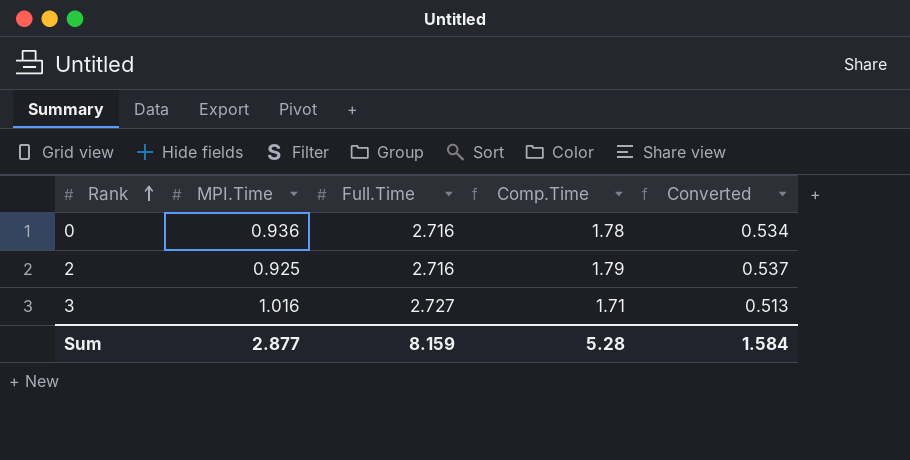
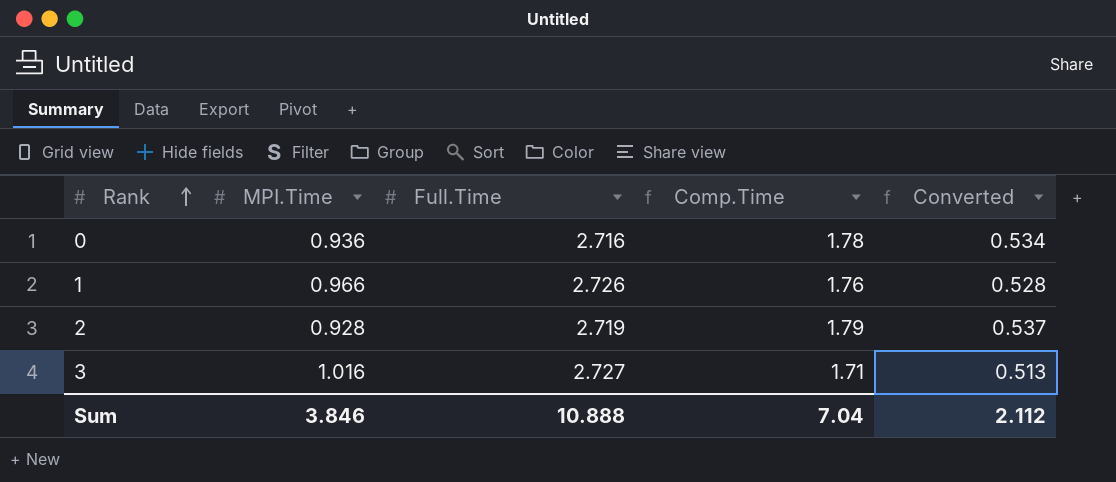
row 1: none -> 0.966 | 2.726 | 1.76 | 0.528
2 | MPI.Time: 0.925 -> 0.928
2 | Full.Time: 2.716 -> 2.719
Sum | MPI.Time: 2.877 -> 3.846
Sum | Full.Time: 8.159 -> 10.888
Sum | Comp.Time: 5.28 -> 7.04
Sum | Converted: 1.584 -> 2.112

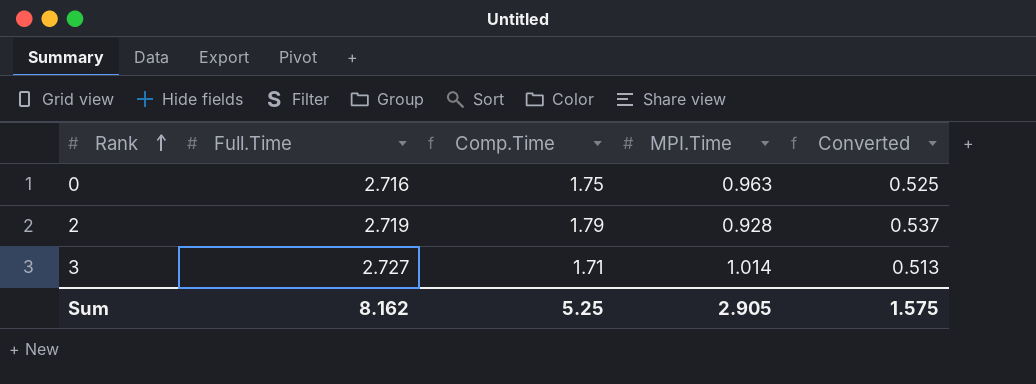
column MPI.Time | position: 2 -> 4
row 1: 0.966 | 2.726 | 1.76 | 0.528 -> none
0 | Comp.Time: 1.78 -> 1.75
0 | MPI.Time: 0.936 -> 0.963
0 | Converted: 0.534 -> 0.525
3 | MPI.Time: 1.016 -> 1.014
Sum | Full.Time: 10.888 -> 8.162
Sum | Comp.Time: 7.04 -> 5.25
Sum | MPI.Time: 3.846 -> 2.905
Sum | Converted: 2.112 -> 1.575

